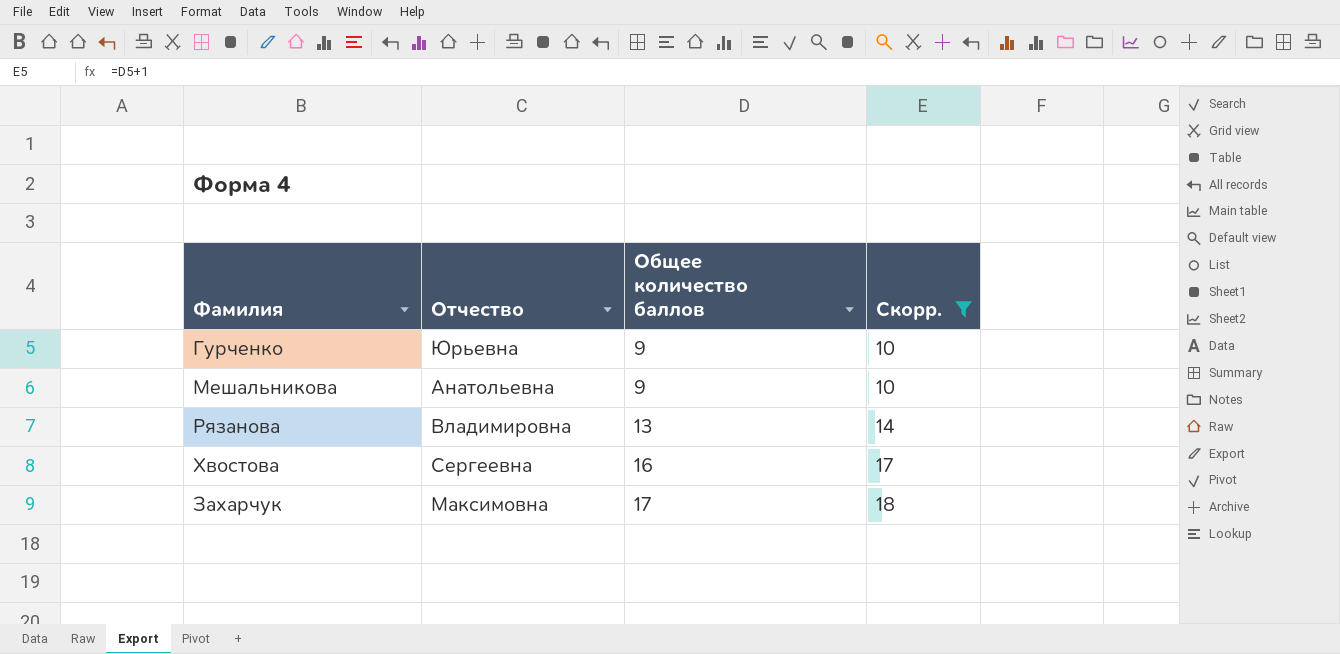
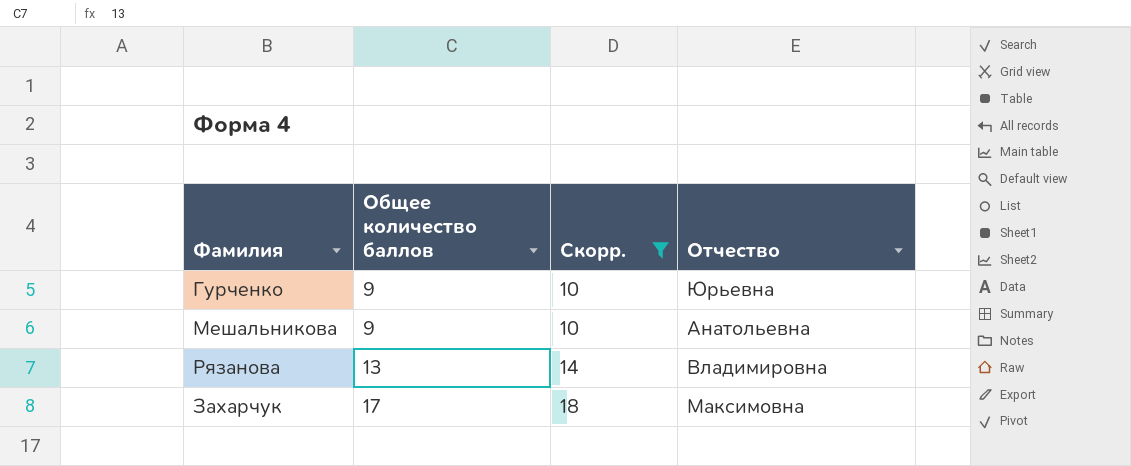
column Отчество | position: 2 -> 4
row Хвостова: Сергеевна | 16 | 17 -> none

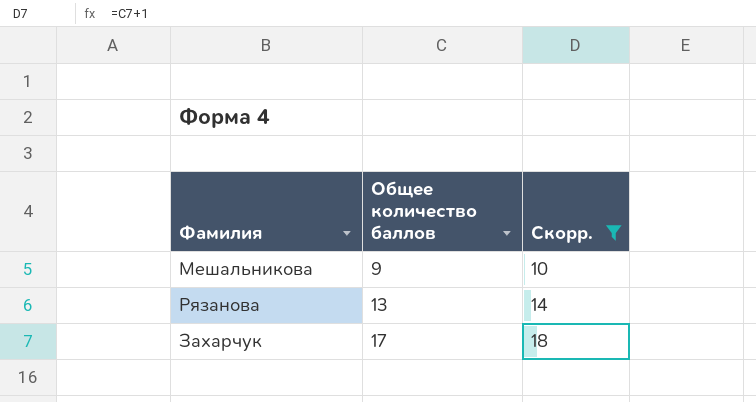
column Отчество | position: 4 -> none
row Гурченко: 9 | 10 | Юрьевна -> none

